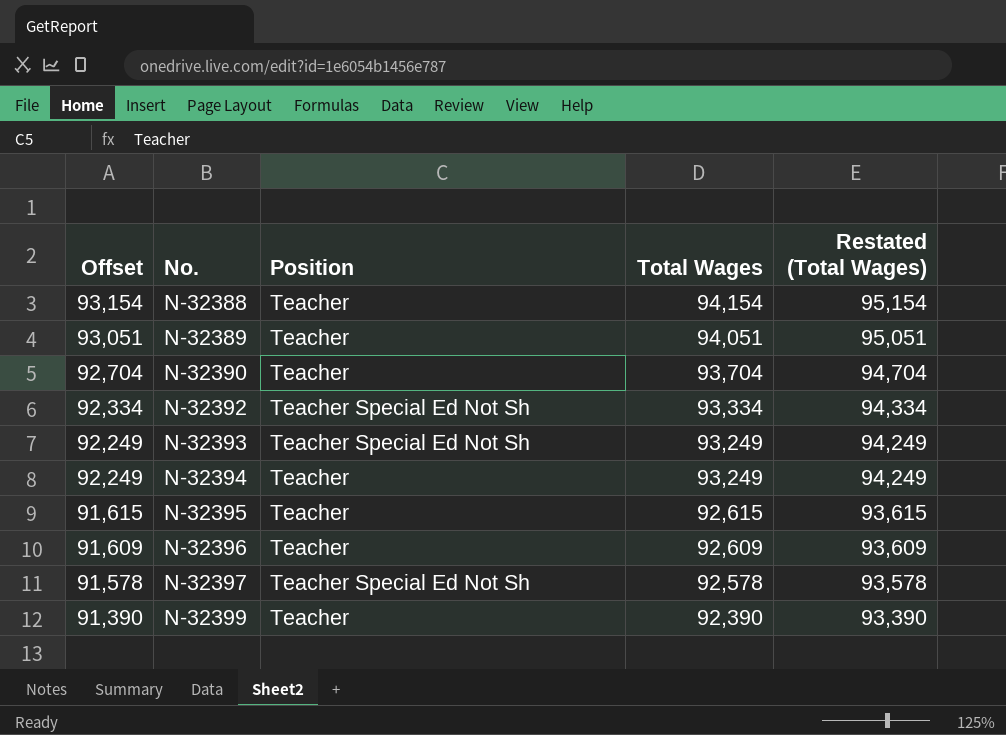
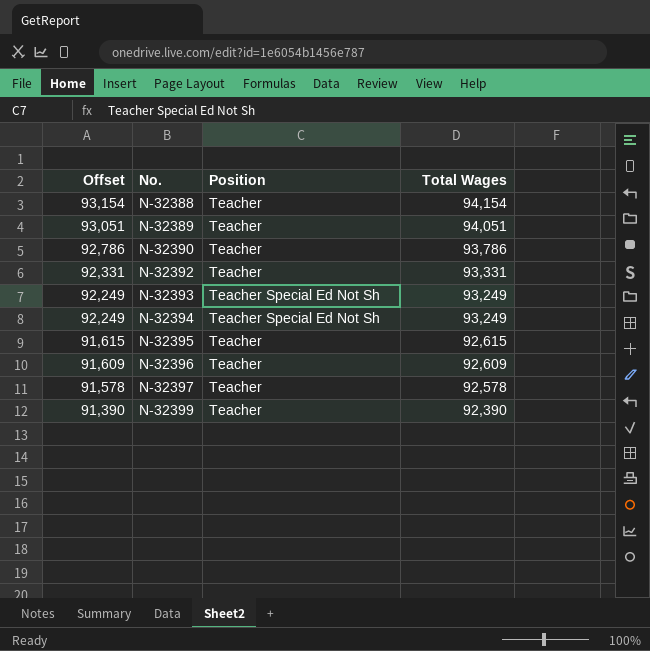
column Restated (Total Wages) | formula: [Total Wages] + 1000 -> none
N-32390 | Offset: 92,704 -> 92,786
N-32390 | Total Wages: 93,704 -> 93,786
N-32392 | Offset: 92,334 -> 92,331
N-32392 | Position: Teacher Special Ed Not Sh -> Teacher
N-32392 | Total Wages: 93,334 -> 93,331
N-32394 | Position: Teacher -> Teacher Special Ed Not Sh
N-32397 | Position: Teacher Special Ed Not Sh -> Teacher

